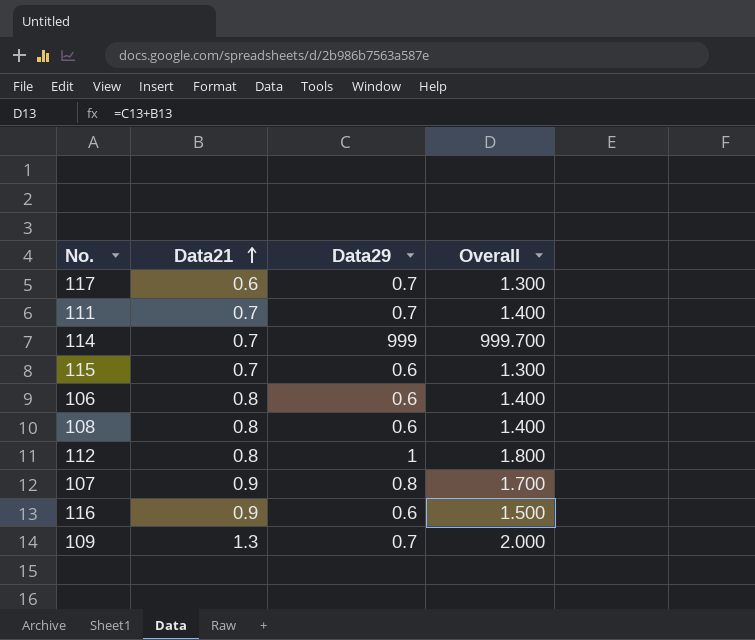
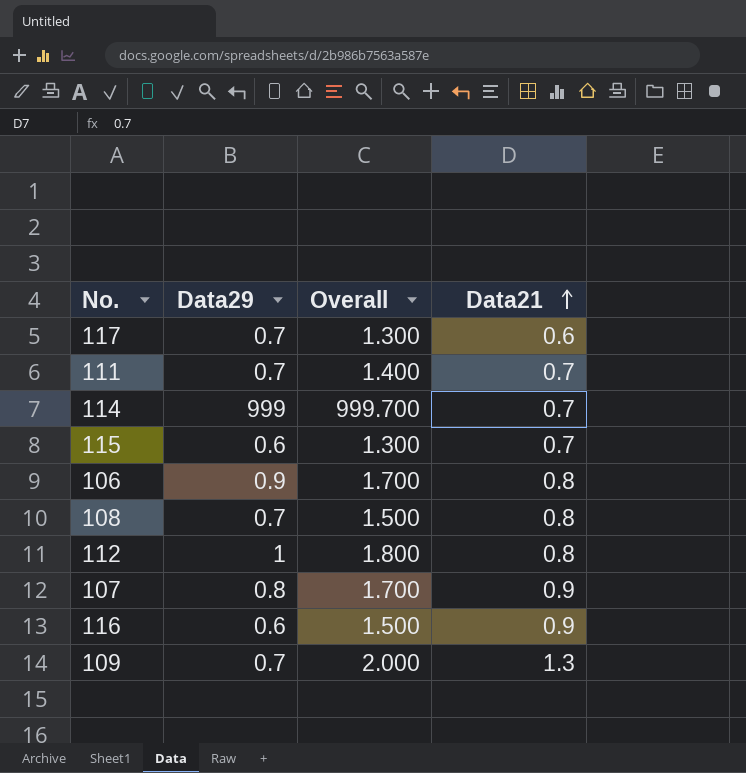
column Data21 | position: 2 -> 4
106 | Data29: 0.6 -> 0.9
106 | Overall: 1.400 -> 1.700
108 | Data29: 0.6 -> 0.7
108 | Overall: 1.400 -> 1.500

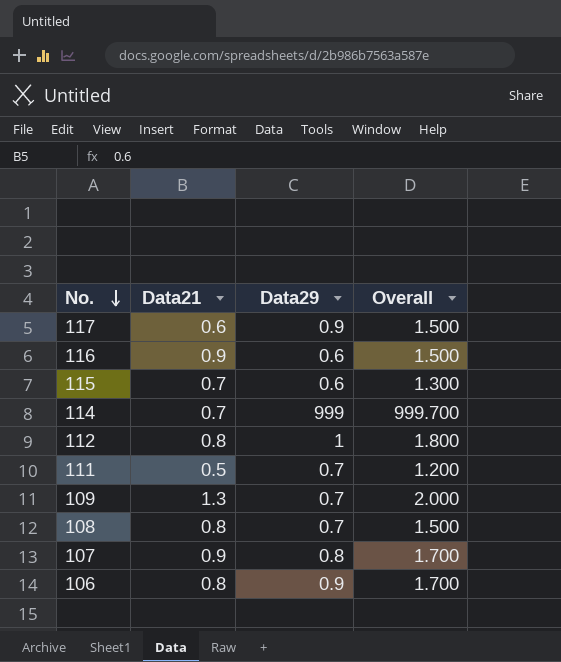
row order: Data21 ascending -> No. descending
column Data21 | position: 4 -> 2
117 | Data29: 0.7 -> 0.9
117 | Overall: 1.300 -> 1.500
111 | Data21: 0.7 -> 0.5
111 | Overall: 1.400 -> 1.200

